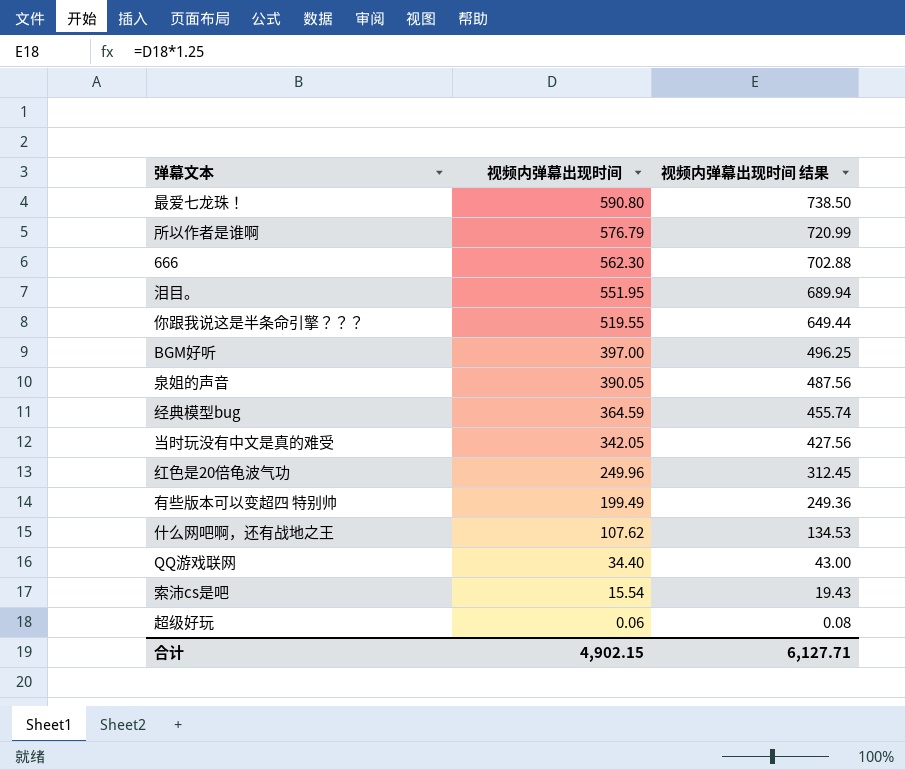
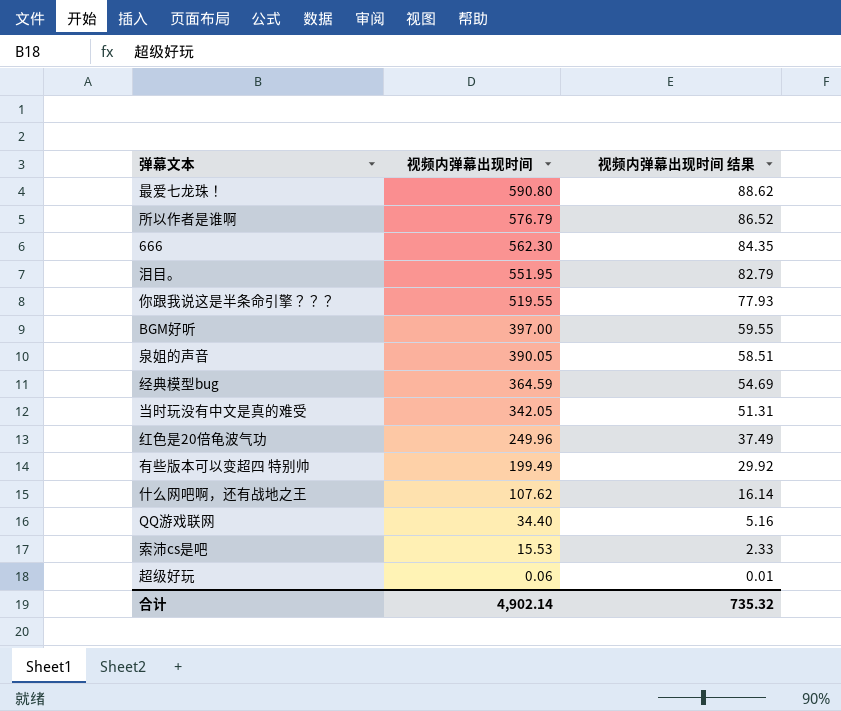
column 视频内弹幕出现时间 结果 | formula: [视频内弹幕出现时间] * 1.25 -> [视频内弹幕出现时间] * 0.15
索沛cs是吧 | 视频内弹幕出现时间: 15.54 -> 15.53
合计 | 视频内弹幕出现时间: 4,902.15 -> 4,902.14
合计 | 视频内弹幕出现时间 结果: 6,127.71 -> 735.32

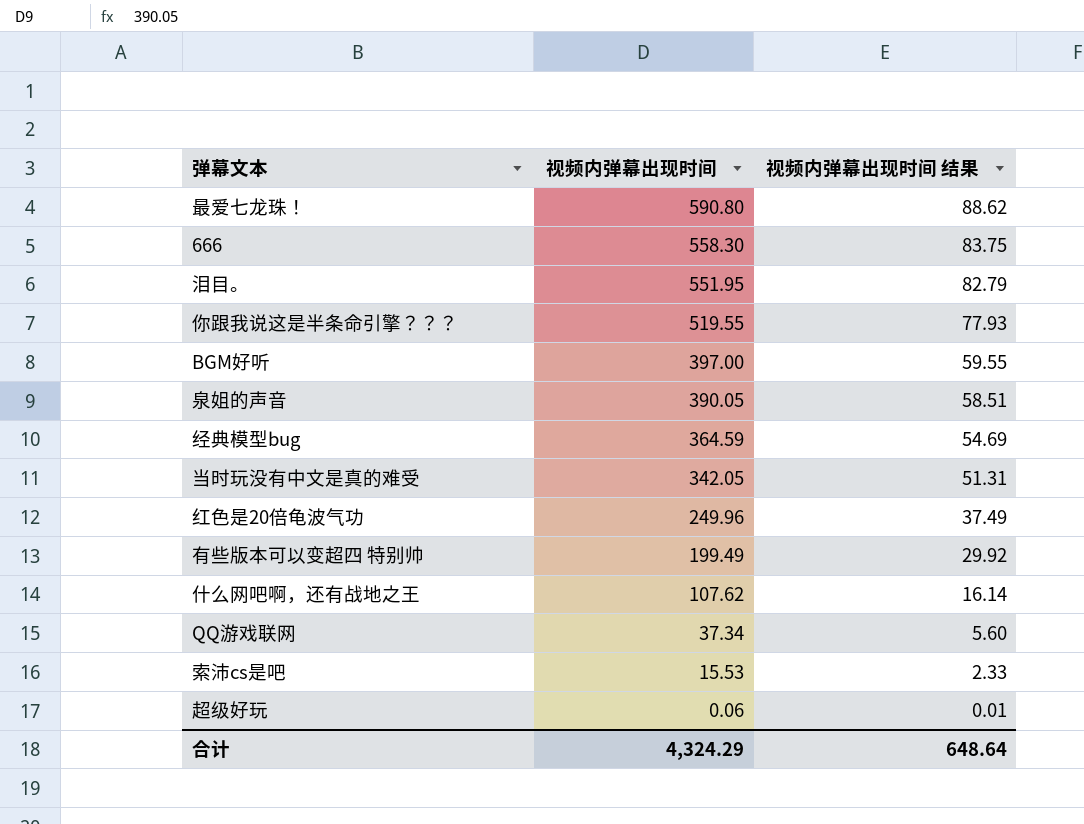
row 所以作者是谁啊: 576.79 | 86.52 -> none
666 | 视频内弹幕出现时间: 562.30 -> 558.30
666 | 视频内弹幕出现时间 结果: 84.35 -> 83.75
QQ游戏联网 | 视频内弹幕出现时间: 34.40 -> 37.34
QQ游戏联网 | 视频内弹幕出现时间 结果: 5.16 -> 5.60
合计 | 视频内弹幕出现时间: 4,902.14 -> 4,324.29
合计 | 视频内弹幕出现时间 结果: 735.32 -> 648.64

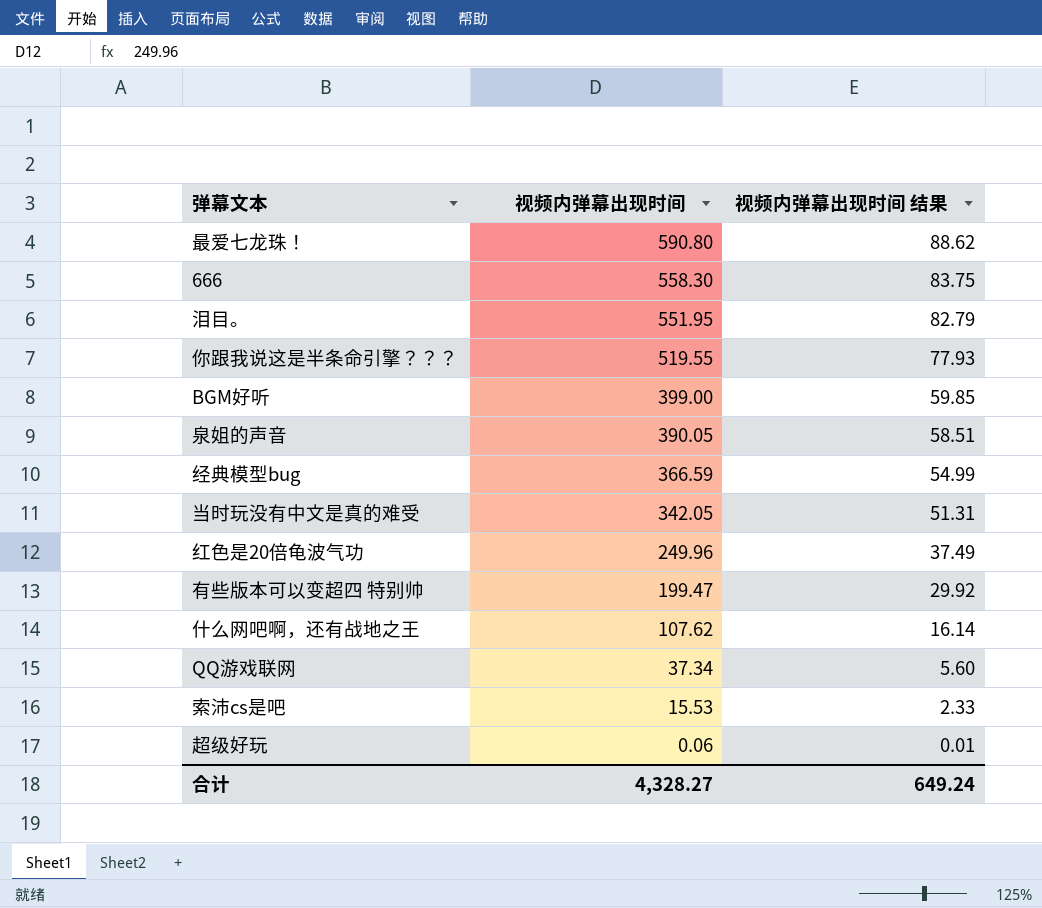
BGM好听 | 视频内弹幕出现时间: 397.00 -> 399.00
BGM好听 | 视频内弹幕出现时间 结果: 59.55 -> 59.85
经典模型bug | 视频内弹幕出现时间: 364.59 -> 366.59
经典模型bug | 视频内弹幕出现时间 结果: 54.69 -> 54.99
有些版本可以变超四 特别帅 | 视频内弹幕出现时间: 199.49 -> 199.47
合计 | 视频内弹幕出现时间: 4,324.29 -> 4,328.27
合计 | 视频内弹幕出现时间 结果: 648.64 -> 649.24

